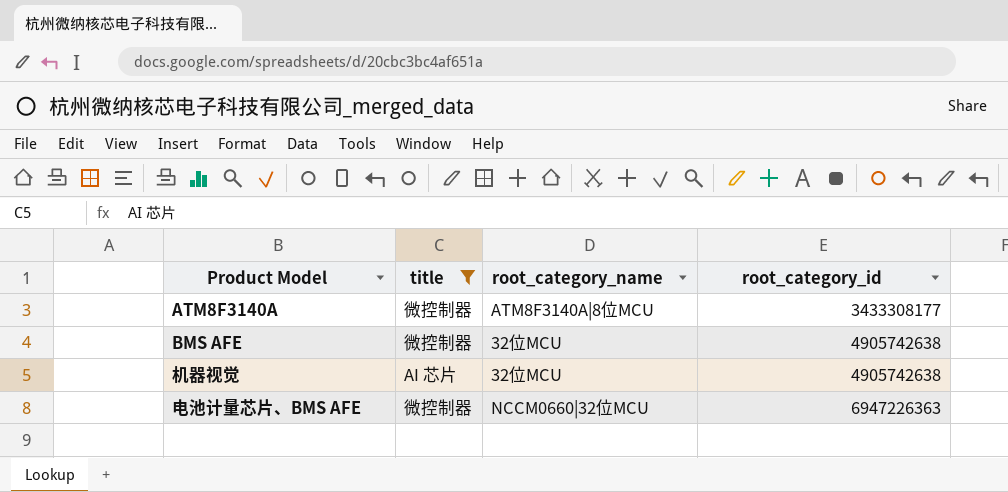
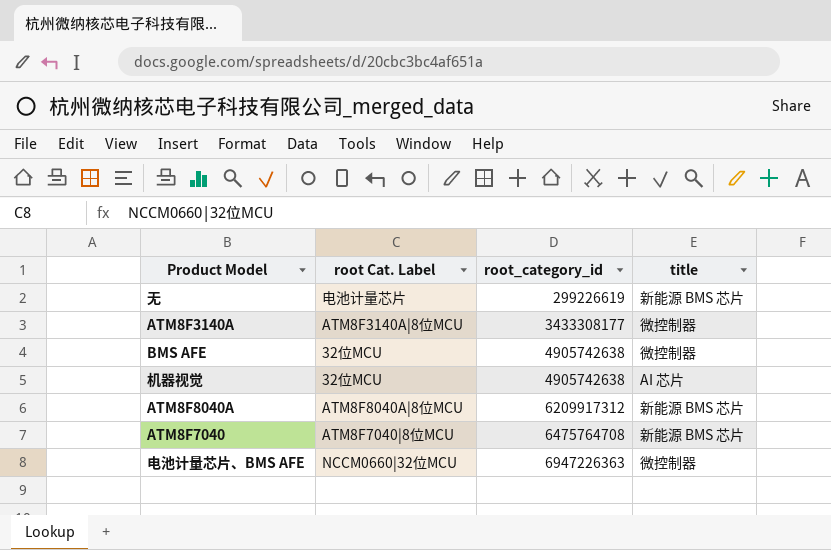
filter: title != 新能源 BMS 芯片 -> none
column name: root_category_name -> root Cat. Label
column title | position: 2 -> 4

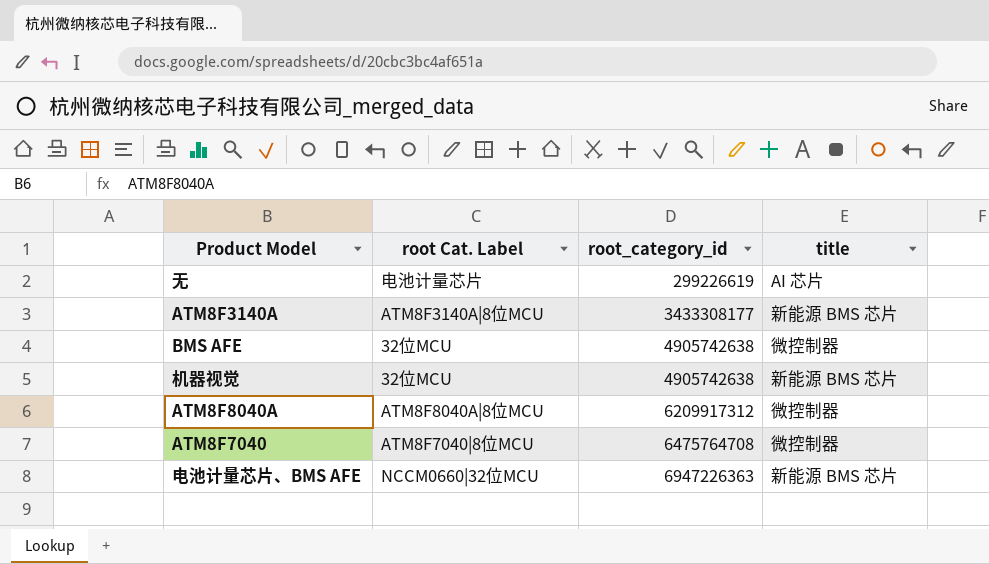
无 | title: 新能源 BMS 芯片 -> AI 芯片
ATM8F3140A | title: 微控制器 -> 新能源 BMS 芯片
机器视觉 | title: AI 芯片 -> 新能源 BMS 芯片
ATM8F8040A | title: 新能源 BMS 芯片 -> 微控制器
ATM8F7040 | title: 新能源 BMS 芯片 -> 微控制器
电池计量芯片、BMS AFE | title: 微控制器 -> 新能源 BMS 芯片

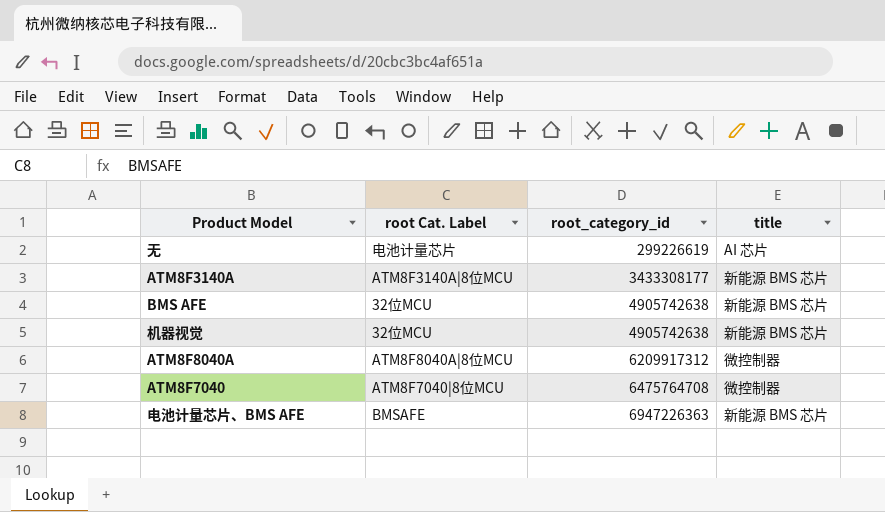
BMS AFE | title: 微控制器 -> 新能源 BMS 芯片
电池计量芯片、BMS AFE | root Cat. Label: NCCM0660|32位MCU -> BMSAFE

